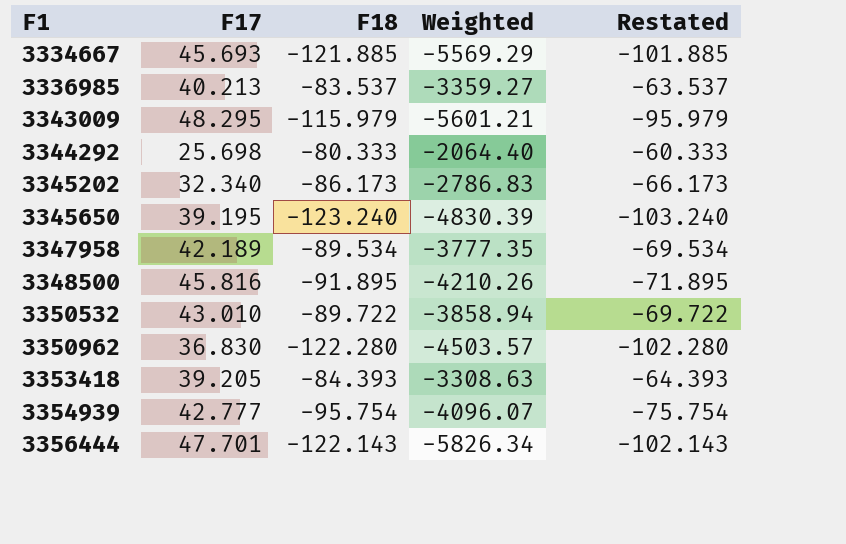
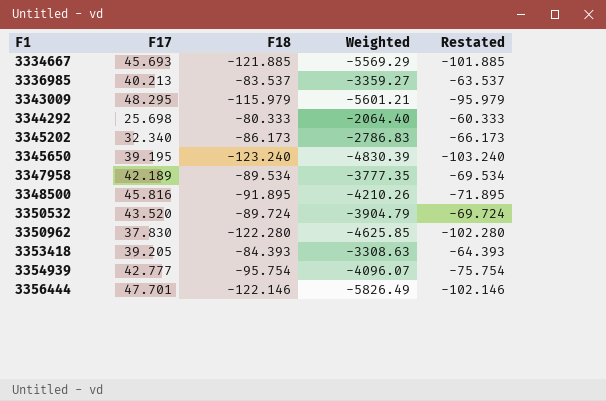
3350532 | F17: 43.010 -> 43.520
3350532 | F18: -89.722 -> -89.724
3350532 | Weighted: -3858.94 -> -3904.79
3350532 | Restated: -69.722 -> -69.724
3350962 | F17: 36.830 -> 37.830
3350962 | Weighted: -4503.57 -> -4625.85
3356444 | F18: -122.143 -> -122.146
3356444 | Weighted: -5826.34 -> -5826.49
3356444 | Restated: -102.143 -> -102.146

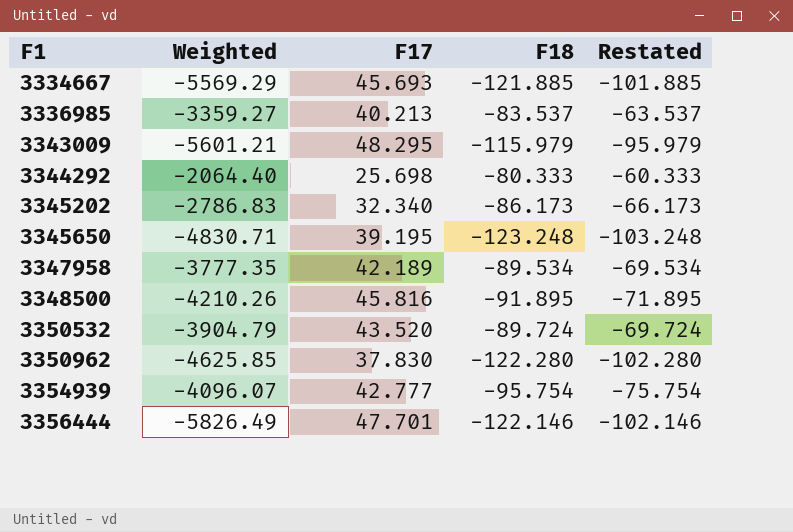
column Weighted | position: 4 -> 2
row 3353418: 39.205 | -84.393 | -3308.63 | -64.393 -> none
3345650 | Weighted: -4830.39 -> -4830.71
3345650 | F18: -123.240 -> -123.248
3345650 | Restated: -103.240 -> -103.248

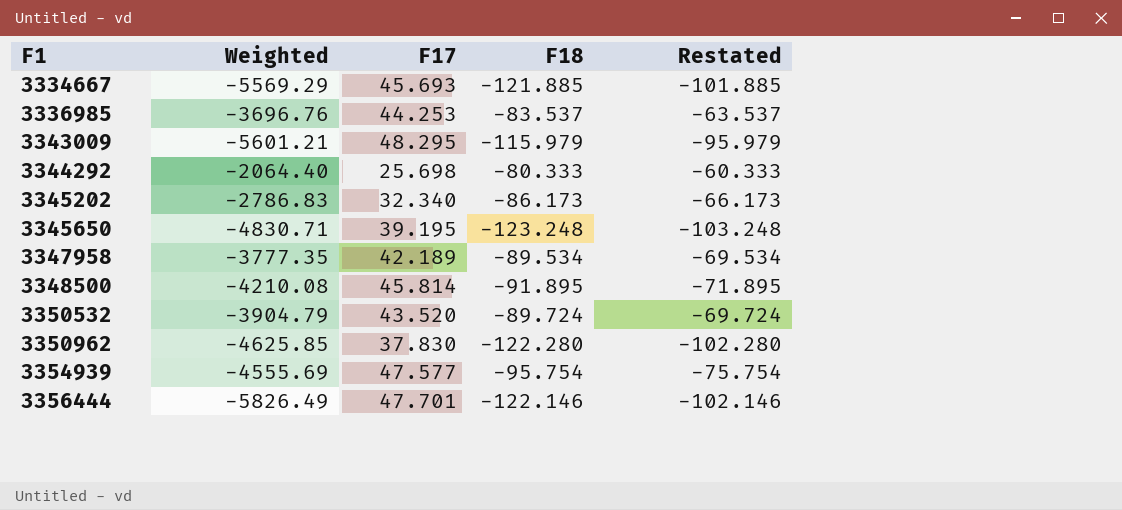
3336985 | Weighted: -3359.27 -> -3696.76
3336985 | F17: 40.213 -> 44.253
3348500 | Weighted: -4210.26 -> -4210.08
3348500 | F17: 45.816 -> 45.814
3354939 | Weighted: -4096.07 -> -4555.69
3354939 | F17: 42.777 -> 47.577

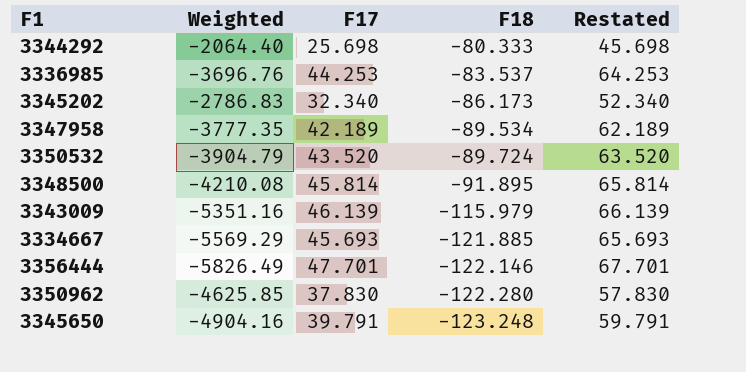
row order: F1 ascending -> F18 descending
column Restated | formula: [F18] + 20 -> [F17] + 20
row 3354939: -4555.69 | 47.577 | -95.754 | -75.754 -> none
3343009 | Weighted: -5601.21 -> -5351.16
3343009 | F17: 48.295 -> 46.139
3345650 | Weighted: -4830.71 -> -4904.16
3345650 | F17: 39.195 -> 39.791

